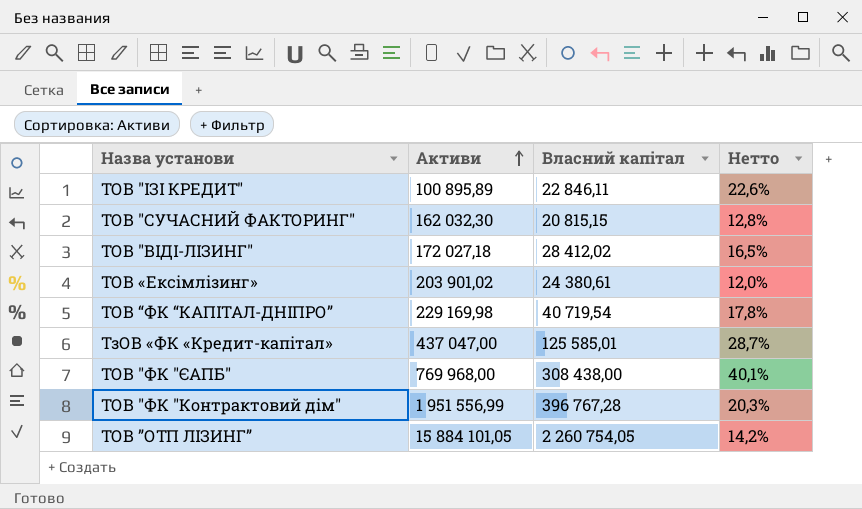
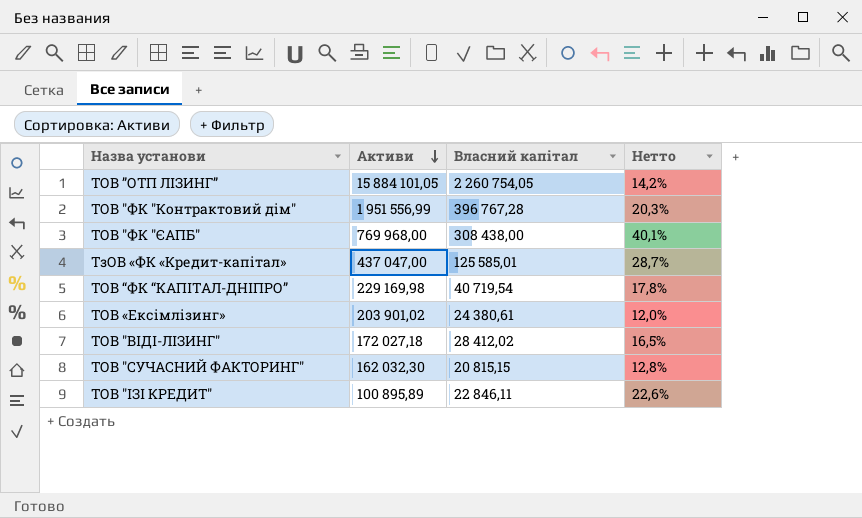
row order: Активи ascending -> Активи descending

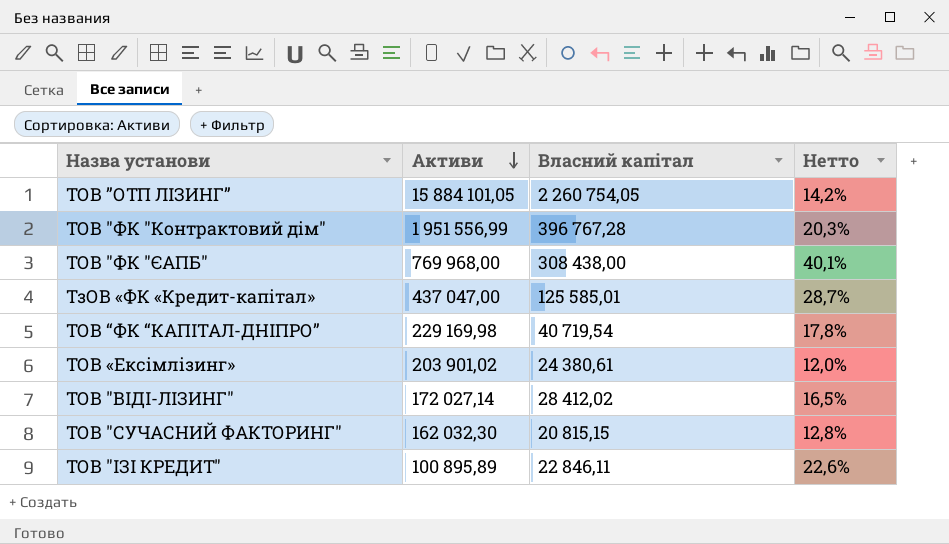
ТОВ "ВІДІ-ЛІЗИНГ" | Активи: 172 027,18 -> 172 027,14

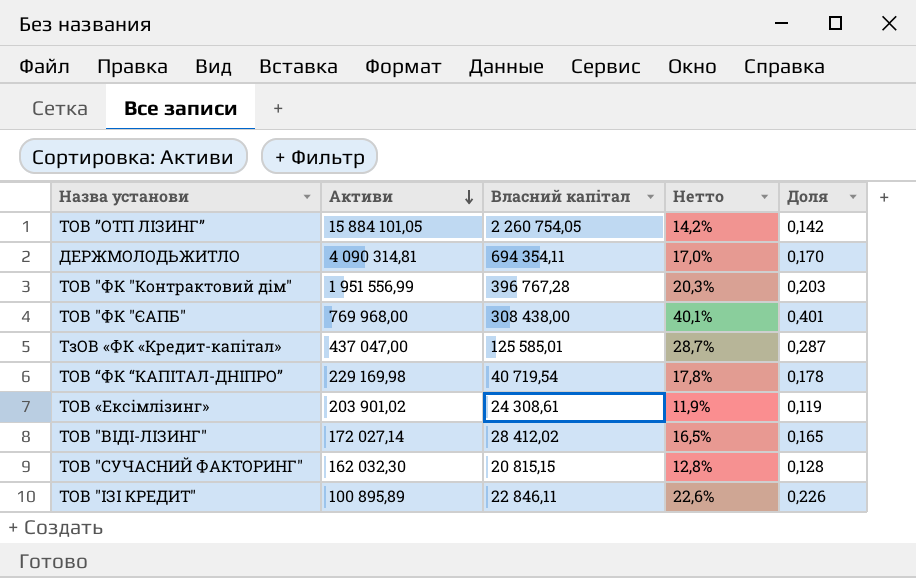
column Доля | formula: none -> [Власний капітал] / [Активи]
row ДЕРЖМОЛОДЬЖИТЛО: none -> 4 090 314,81 | 694 354,11 | 17,0% | 0,170
ТОВ «Ексімлізинг» | Власний капітал: 24 380,61 -> 24 308,61
ТОВ «Ексімлізинг» | Нетто: 12,0% -> 11,9%

